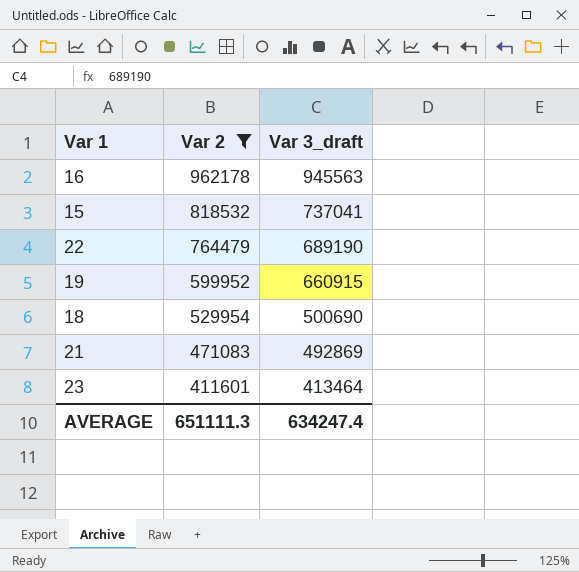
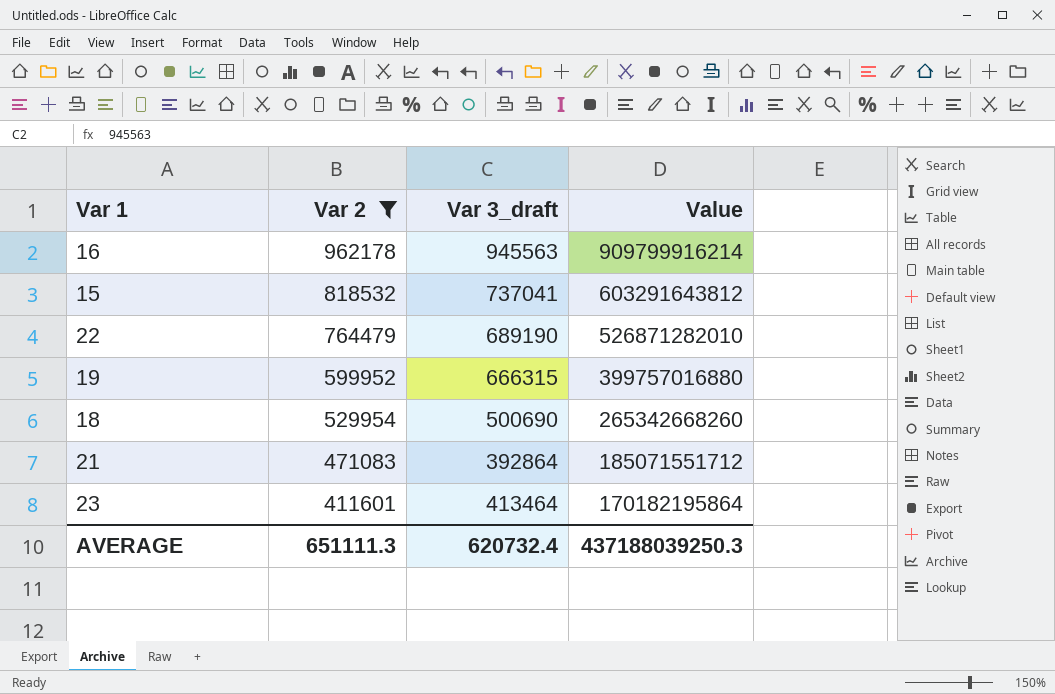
column Value | formula: none -> [Var 2] * [Var 3_draft]
19 | Var 3_draft: 660915 -> 666315
21 | Var 3_draft: 492869 -> 392864
AVERAGE | Var 3_draft: 634247.4 -> 620732.4

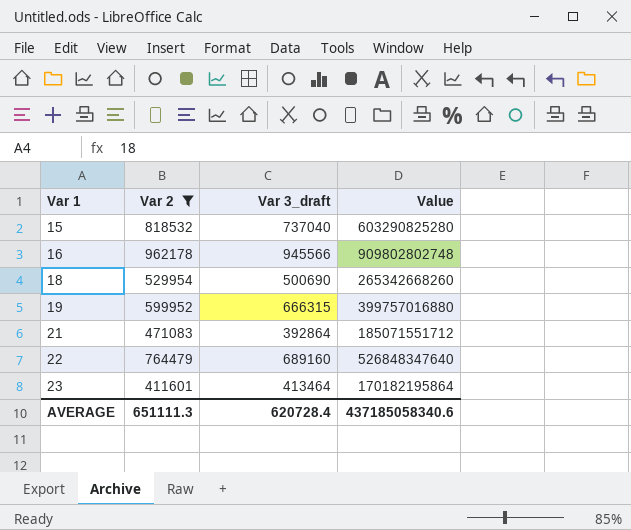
row order: Var 2 descending -> Var 1 ascending
15 | Var 3_draft: 737041 -> 737040
15 | Value: 603291643812 -> 603290825280
16 | Var 3_draft: 945563 -> 945566
16 | Value: 909799916214 -> 909802802748
22 | Var 3_draft: 689190 -> 689160
22 | Value: 526871282010 -> 526848347640
AVERAGE | Var 3_draft: 620732.4 -> 620728.4
AVERAGE | Value: 437188039250.3 -> 437185058340.6

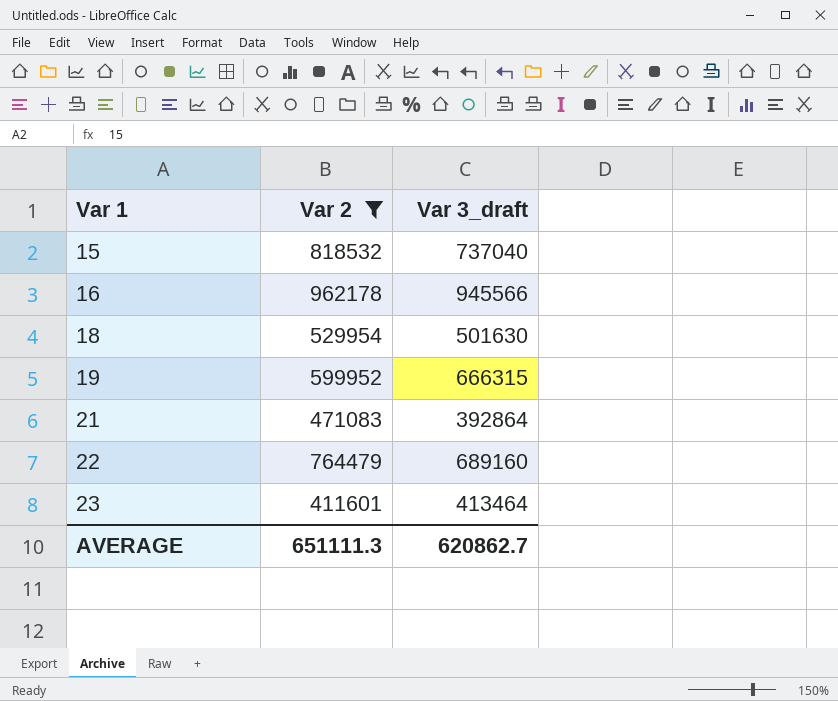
column Value | formula: [Var 2] * [Var 3_draft] -> none
18 | Var 3_draft: 500690 -> 501630
AVERAGE | Var 3_draft: 620728.4 -> 620862.7

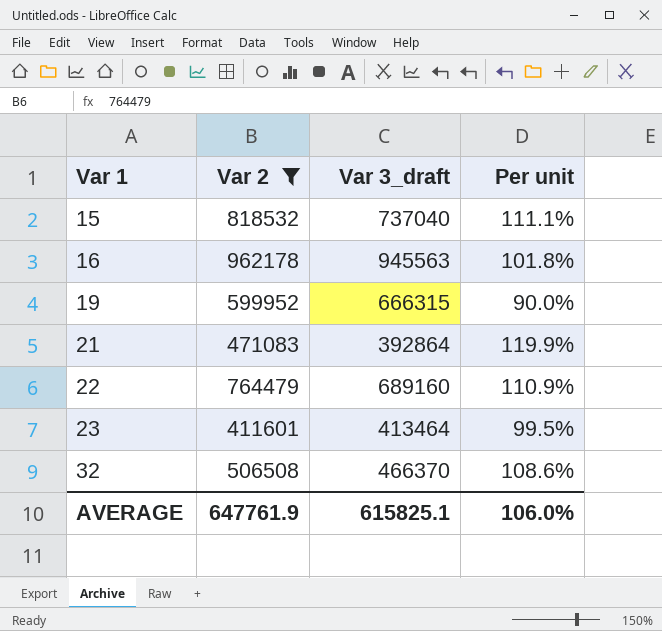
column Per unit | formula: none -> [Var 2] / [Var 3_draft]
row 18: 529954 | 501630 -> none
16 | Var 3_draft: 945566 -> 945563
row 32: none -> 506508 | 466370 | 108.6%
AVERAGE | Var 2: 651111.3 -> 647761.9
AVERAGE | Var 3_draft: 620862.7 -> 615825.1

